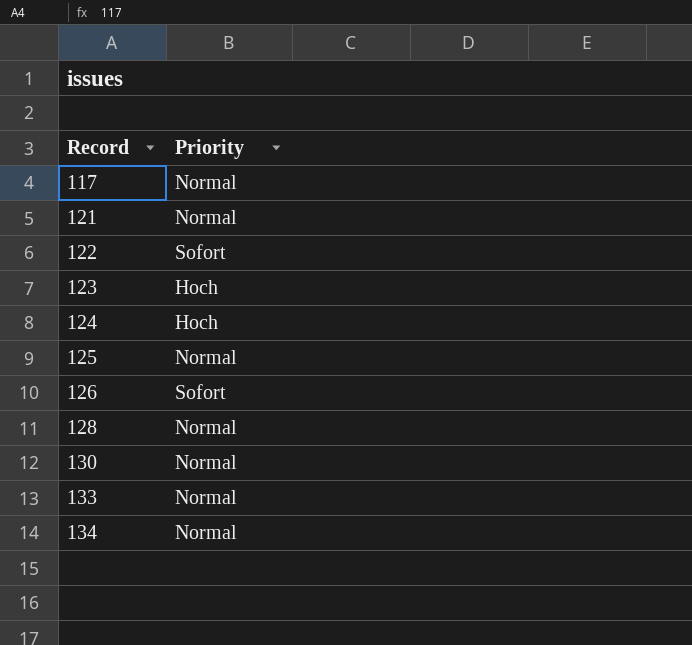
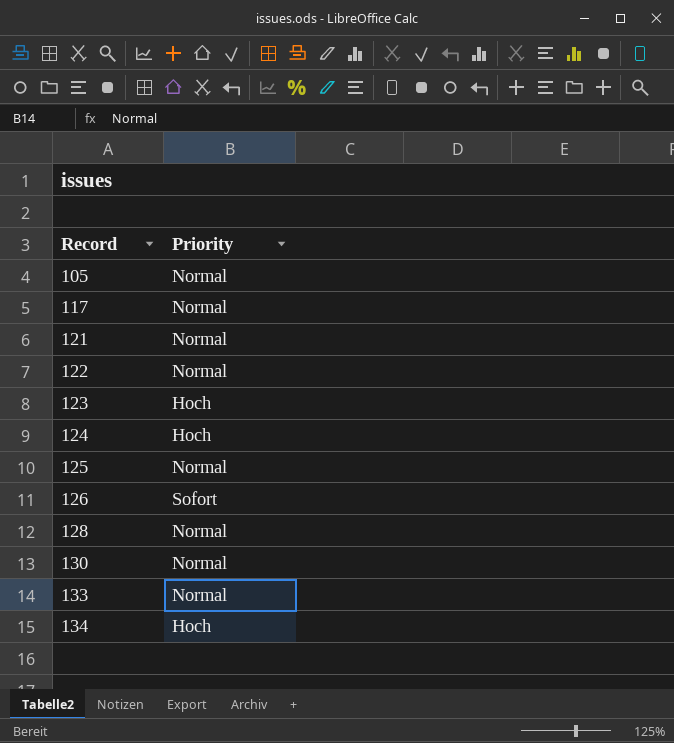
row 105: none -> Normal
122 | Priority: Sofort -> Normal
134 | Priority: Normal -> Hoch

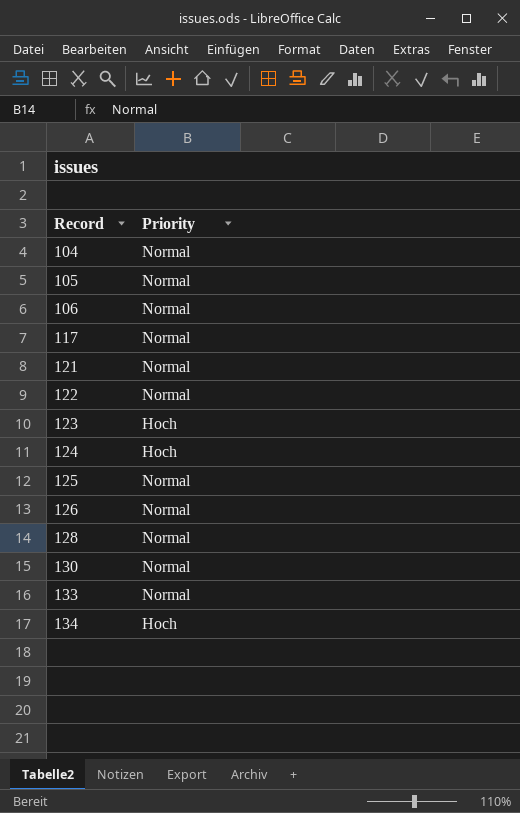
row 104: none -> Normal
row 106: none -> Normal
126 | Priority: Sofort -> Normal

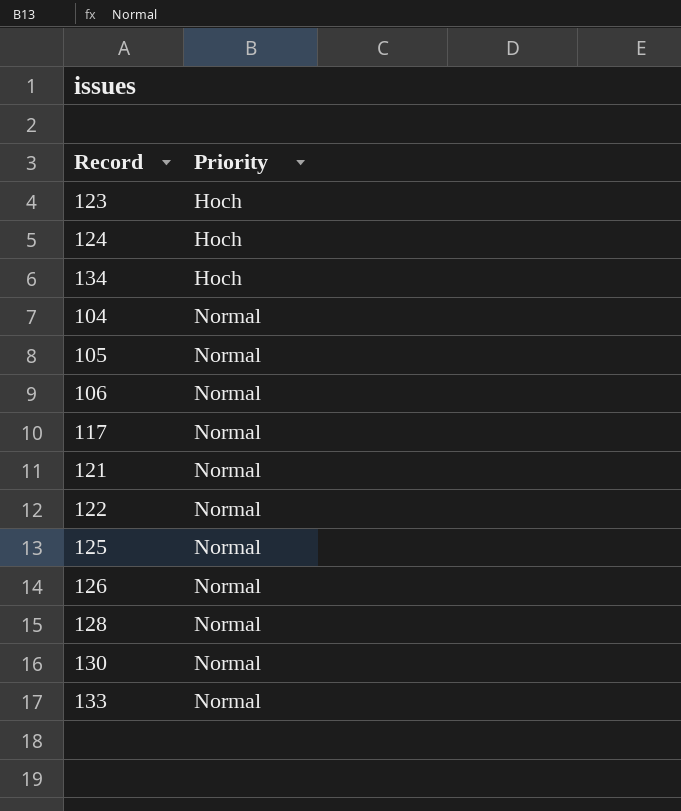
row order: Record ascending -> Priority ascending

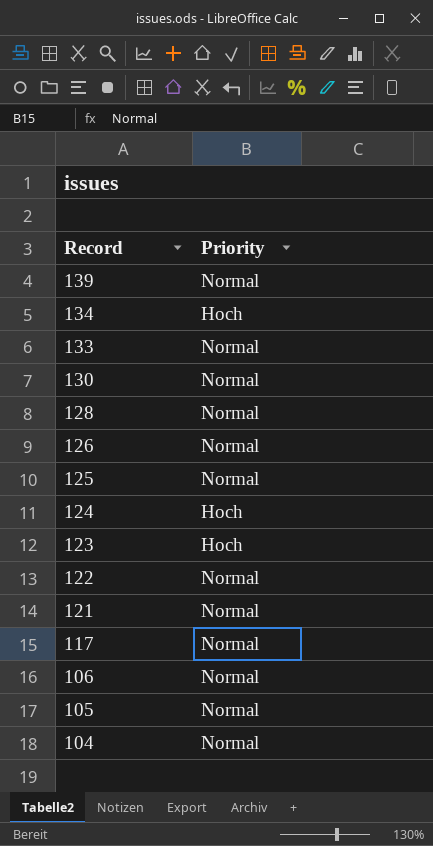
row order: Priority ascending -> Record descending
row 139: none -> Normal

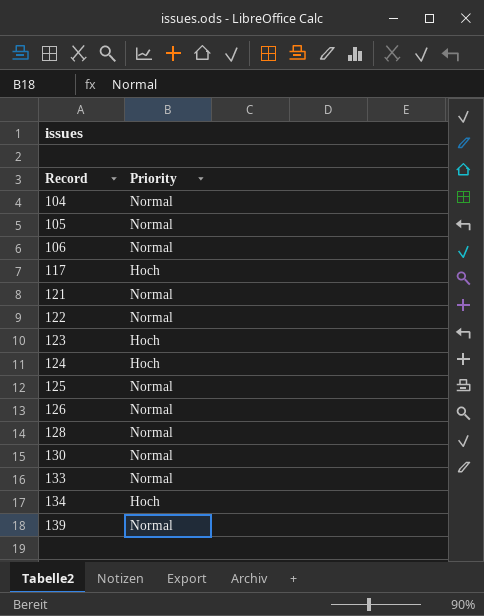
row order: Record descending -> Record ascending
117 | Priority: Normal -> Hoch

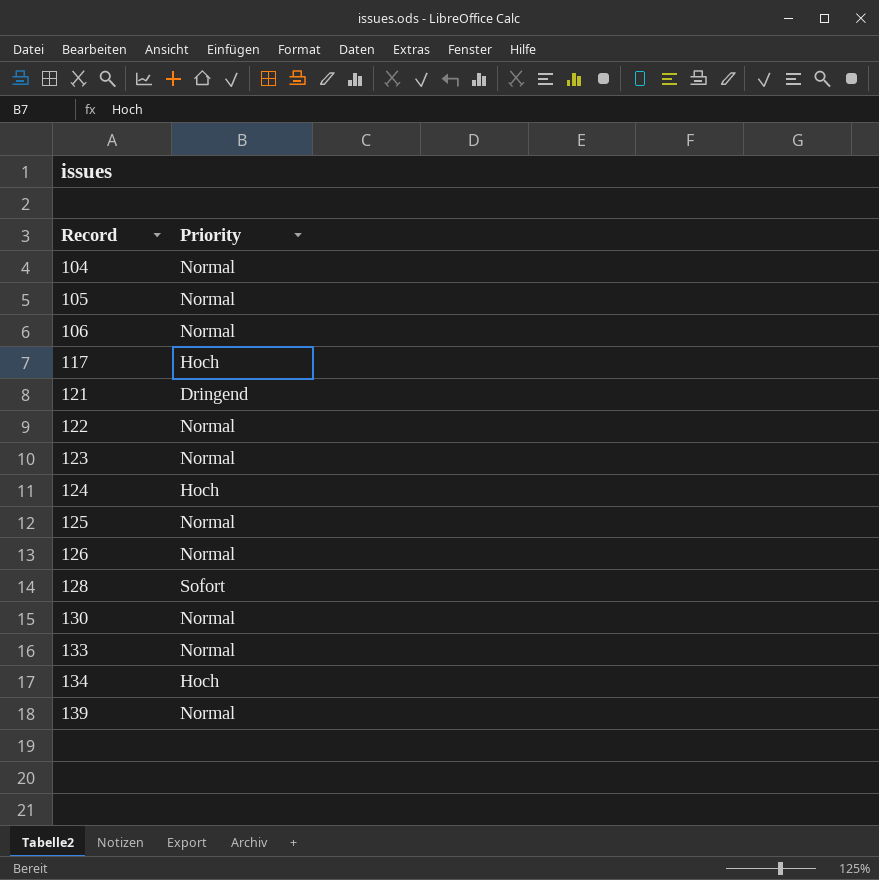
121 | Priority: Normal -> Dringend
123 | Priority: Hoch -> Normal
128 | Priority: Normal -> Sofort

